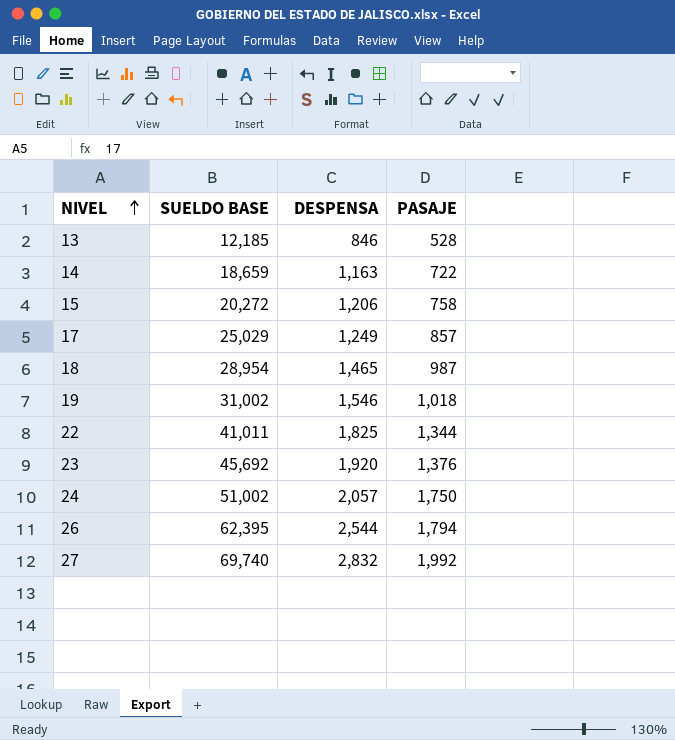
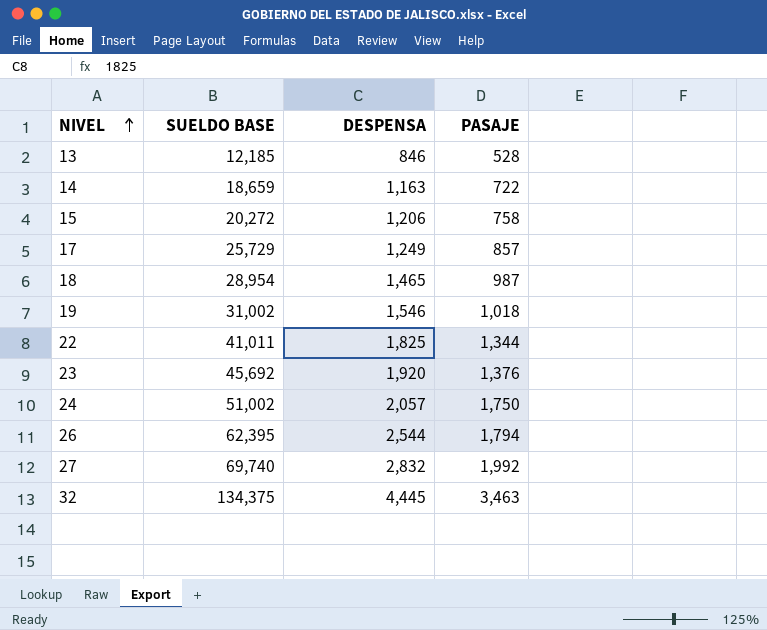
17 | SUELDO BASE: 25,029 -> 25,729
row 32: none -> 134,375 | 4,445 | 3,463

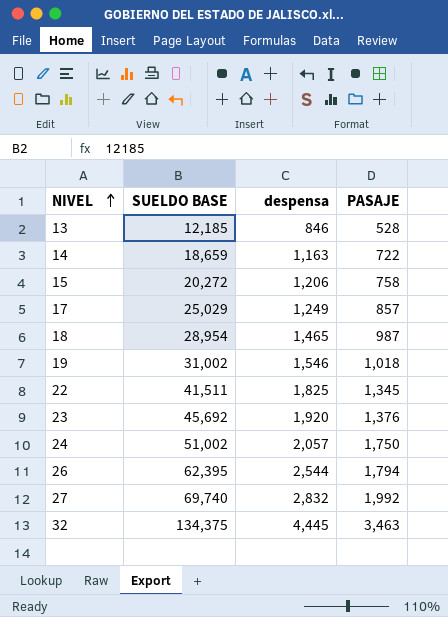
column name: DESPENSA -> despensa
17 | SUELDO BASE: 25,729 -> 25,029
22 | SUELDO BASE: 41,011 -> 41,511
22 | PASAJE: 1,344 -> 1,345

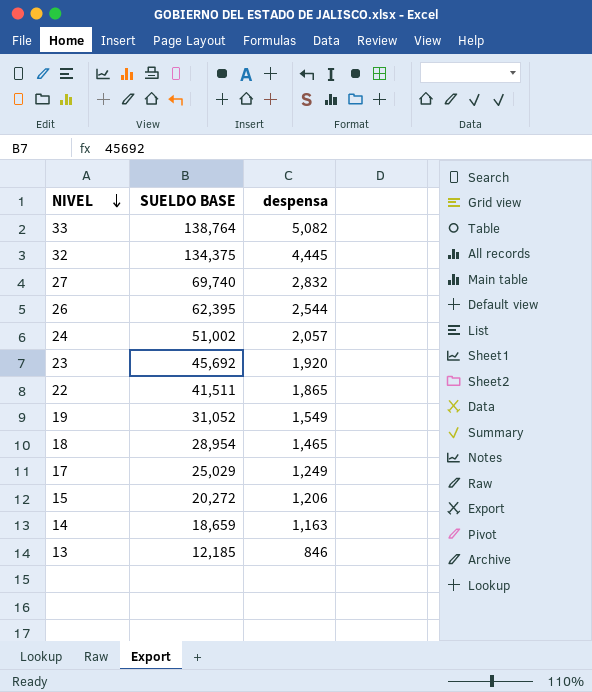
row order: NIVEL ascending -> NIVEL descending
column PASAJE | position: 4 -> none
row 33: none -> 138,764 | 5,082
22 | despensa: 1,825 -> 1,865
19 | SUELDO BASE: 31,002 -> 31,052
19 | despensa: 1,546 -> 1,549

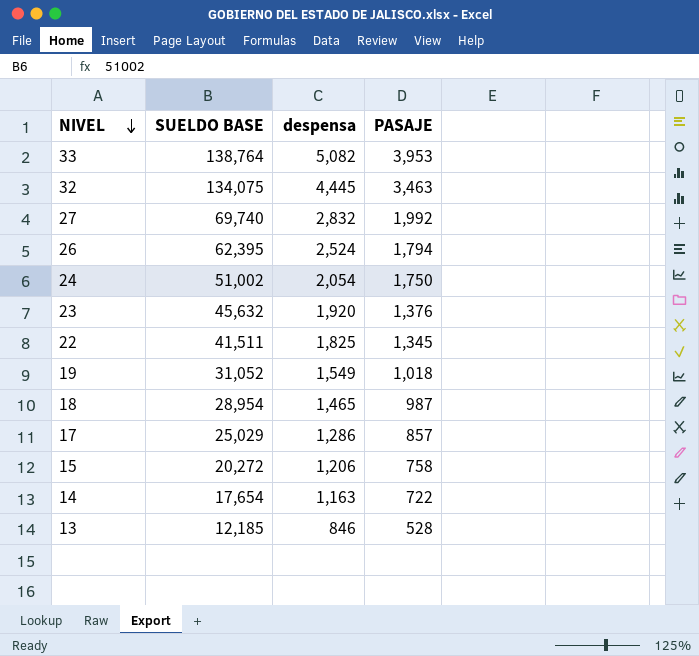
column PASAJE | position: none -> 4
32 | SUELDO BASE: 134,375 -> 134,075
26 | despensa: 2,544 -> 2,524
24 | despensa: 2,057 -> 2,054
23 | SUELDO BASE: 45,692 -> 45,632
22 | despensa: 1,865 -> 1,825
17 | despensa: 1,249 -> 1,286
14 | SUELDO BASE: 18,659 -> 17,654

